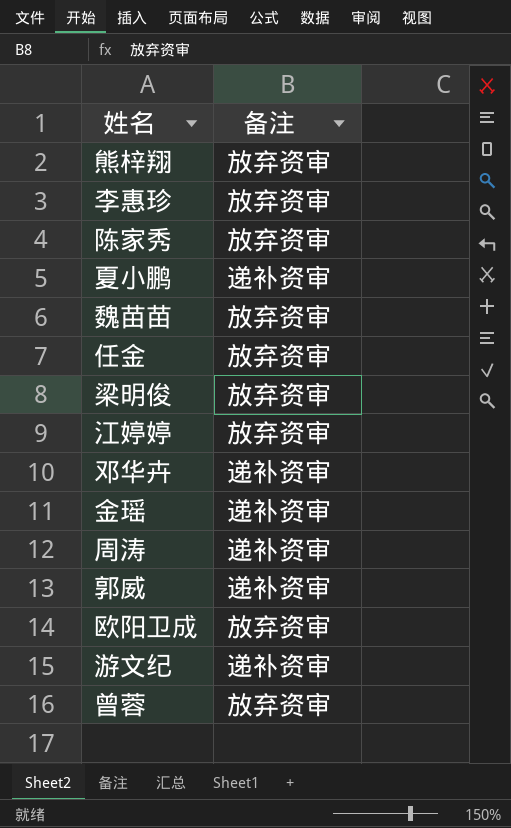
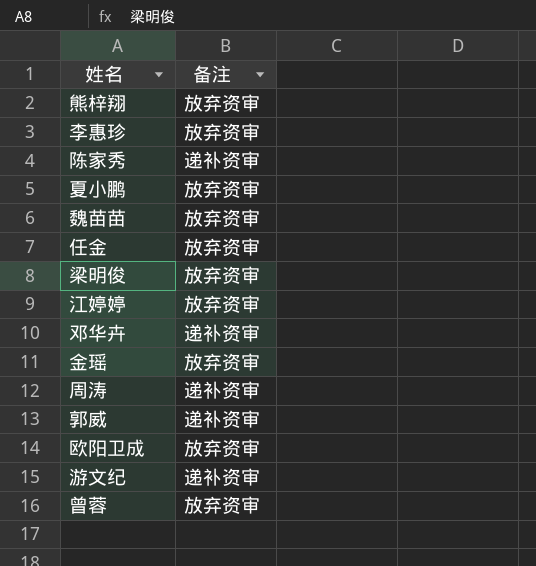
陈家秀 | 备注: 放弃资审 -> 递补资审
夏小鹏 | 备注: 递补资审 -> 放弃资审
金瑶 | 备注: 递补资审 -> 放弃资审

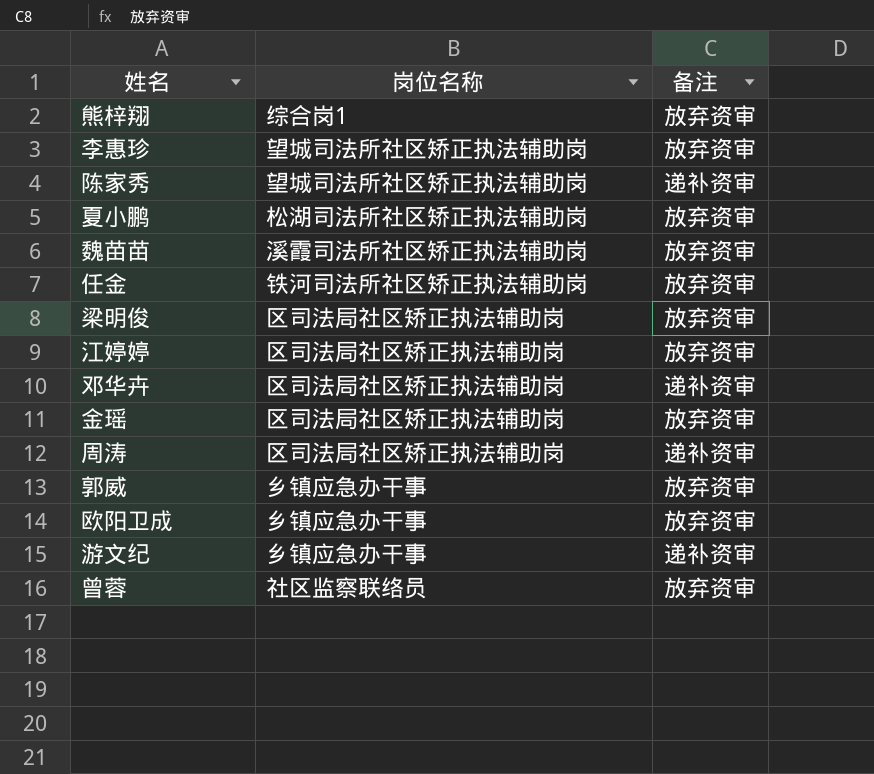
column 岗位名称 | position: none -> 2
郭威 | 备注: 递补资审 -> 放弃资审

